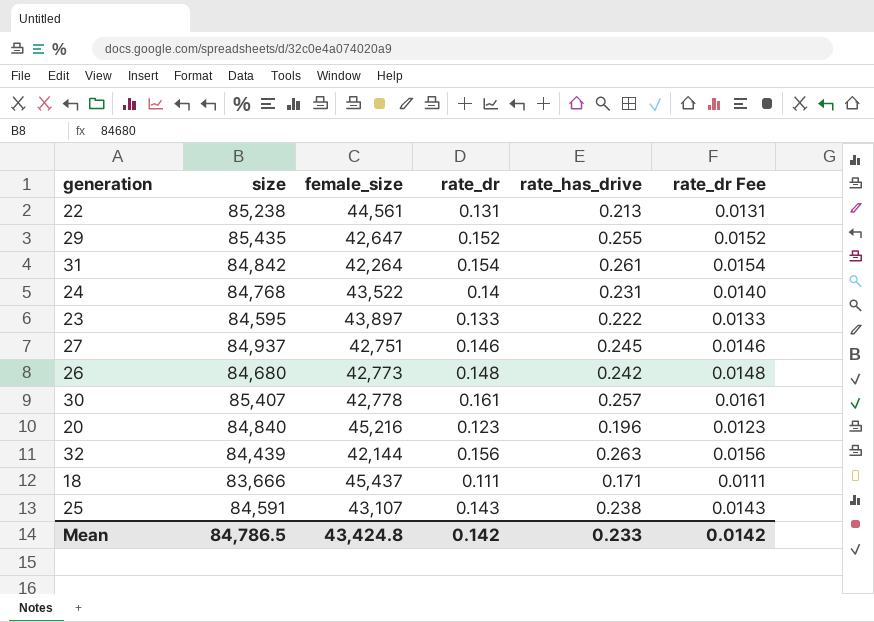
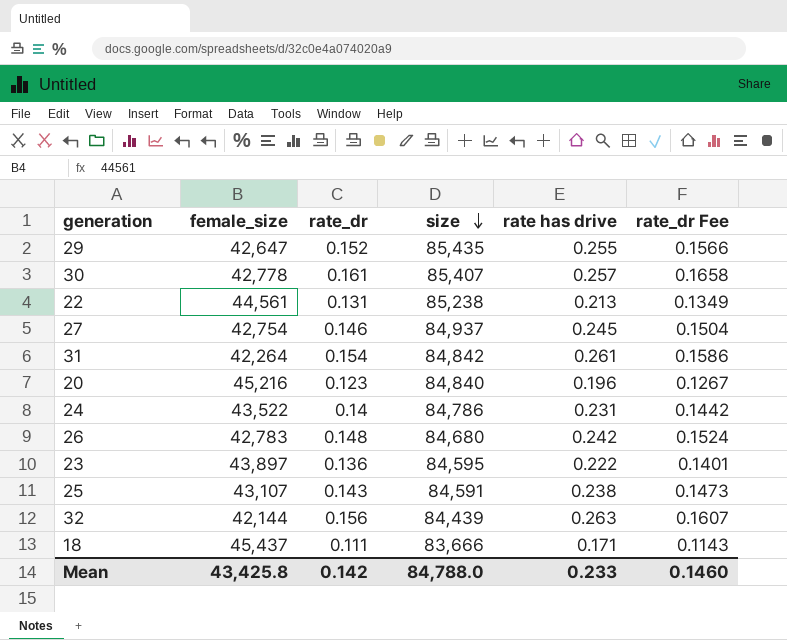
row order: none -> size descending
column size | position: 2 -> 4
column name: rate_has_drive -> rate has drive
column rate_dr Fee | formula: [rate_dr] * 0.1 -> [rate_dr] * 1.03
27 | female_size: 42,751 -> 42,754
24 | size: 84,768 -> 84,786
26 | female_size: 42,773 -> 42,783
23 | rate_dr: 0.133 -> 0.136
Mean | female_size: 43,424.8 -> 43,425.8
Mean | size: 84,786.5 -> 84,788.0
Mean | rate_dr Fee: 0.0142 -> 0.1460

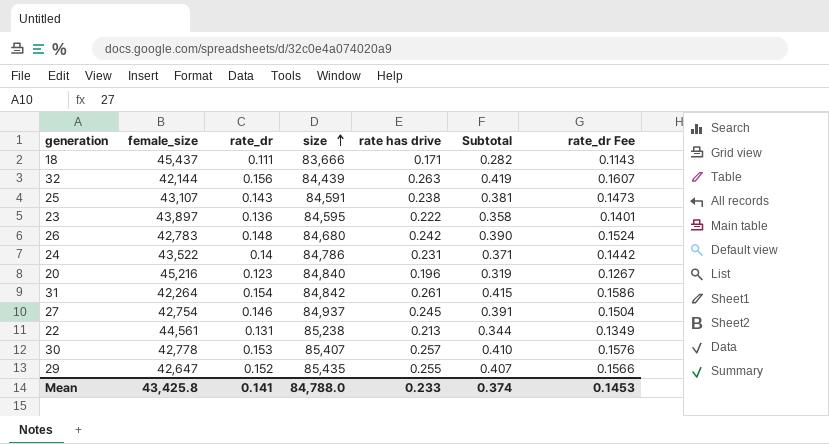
row order: size descending -> size ascending
column Subtotal | formula: none -> [rate_dr] + [rate has drive]
30 | rate_dr: 0.161 -> 0.153
30 | rate_dr Fee: 0.1658 -> 0.1576
Mean | rate_dr: 0.142 -> 0.141
Mean | rate_dr Fee: 0.1460 -> 0.1453

